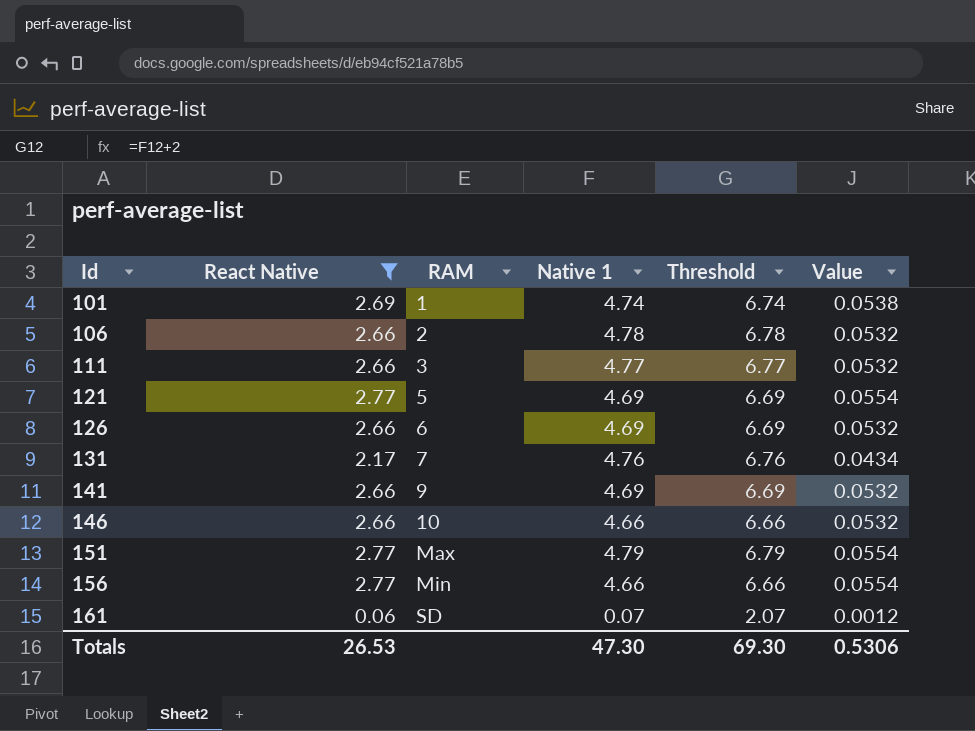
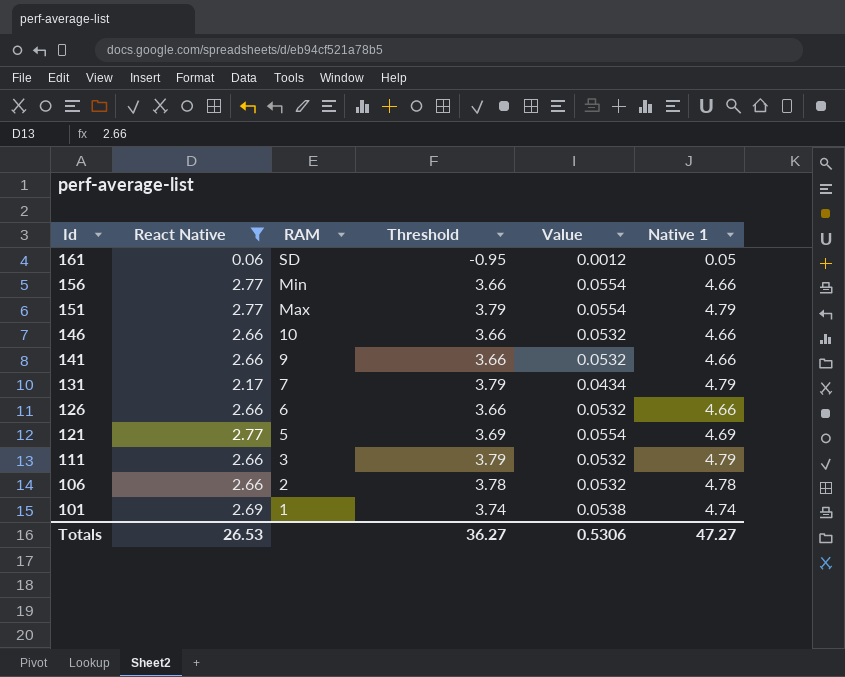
row order: Id ascending -> Id descending
column Threshold | formula: [Native 1] + 2 -> [Native 1] - 1
column Native 1 | position: 4 -> 6
161 | Native 1: 0.07 -> 0.05
141 | Native 1: 4.69 -> 4.66
131 | Native 1: 4.76 -> 4.79
126 | Native 1: 4.69 -> 4.66
111 | Native 1: 4.77 -> 4.79
Totals | Threshold: 69.30 -> 36.27
Totals | Native 1: 47.30 -> 47.27

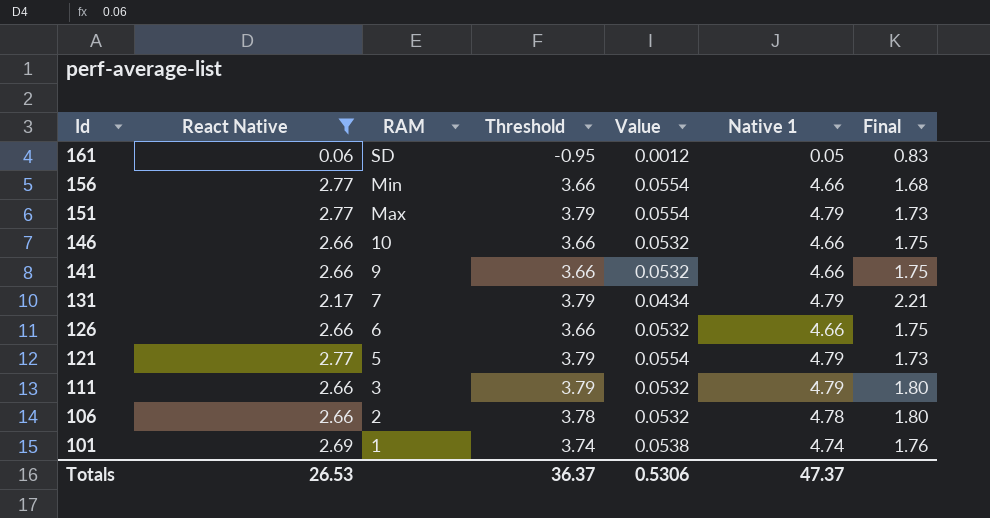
column Final | formula: none -> [Native 1] / [React Native]
121 | Threshold: 3.69 -> 3.79
121 | Native 1: 4.69 -> 4.79
Totals | Threshold: 36.27 -> 36.37
Totals | Native 1: 47.27 -> 47.37

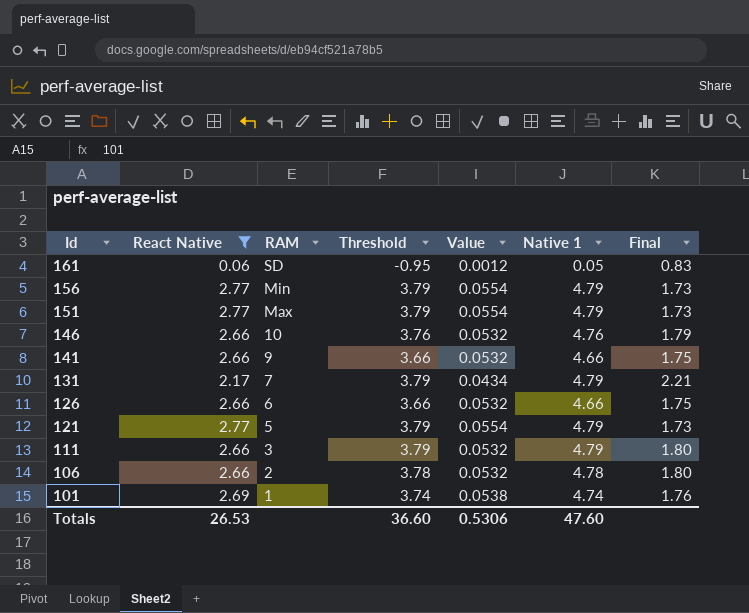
156 | Threshold: 3.66 -> 3.79
156 | Native 1: 4.66 -> 4.79
156 | Final: 1.68 -> 1.73
146 | Threshold: 3.66 -> 3.76
146 | Native 1: 4.66 -> 4.76
146 | Final: 1.75 -> 1.79
Totals | Threshold: 36.37 -> 36.60
Totals | Native 1: 47.37 -> 47.60

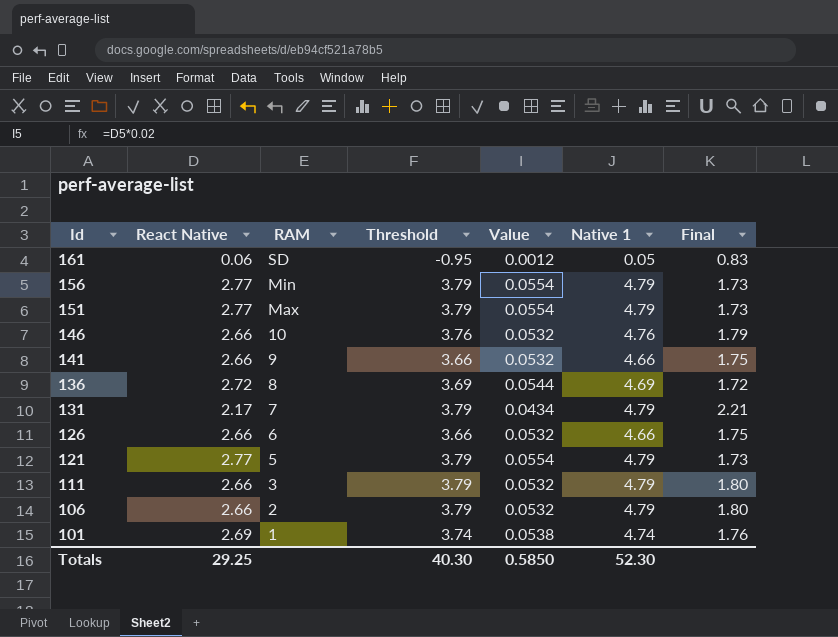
filter: React Native != 2.72 -> none
106 | Threshold: 3.78 -> 3.79
106 | Native 1: 4.78 -> 4.79
Totals | React Native: 26.53 -> 29.25
Totals | Threshold: 36.60 -> 40.30
Totals | Value: 0.5306 -> 0.5850
Totals | Native 1: 47.60 -> 52.30

